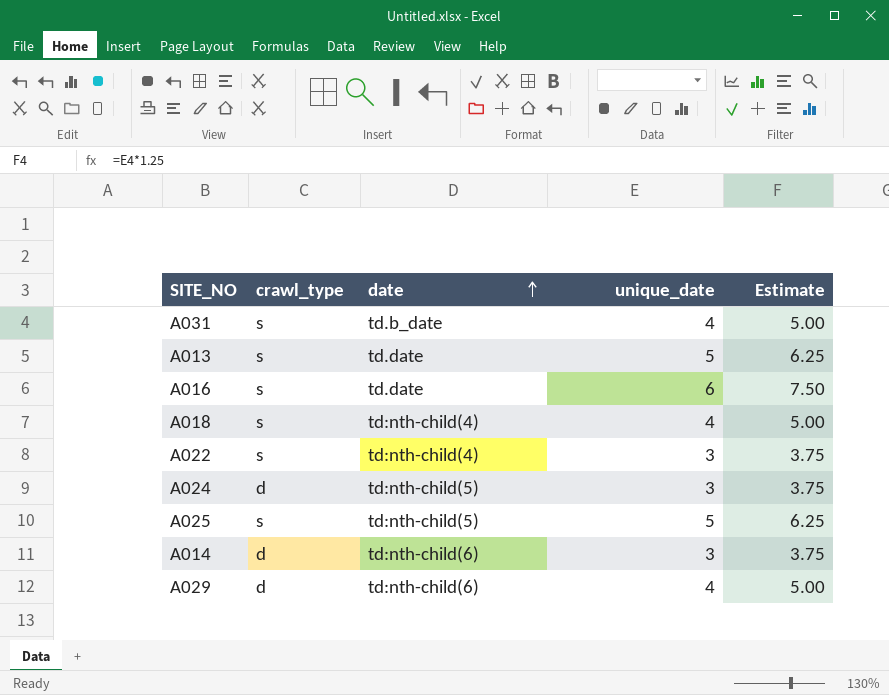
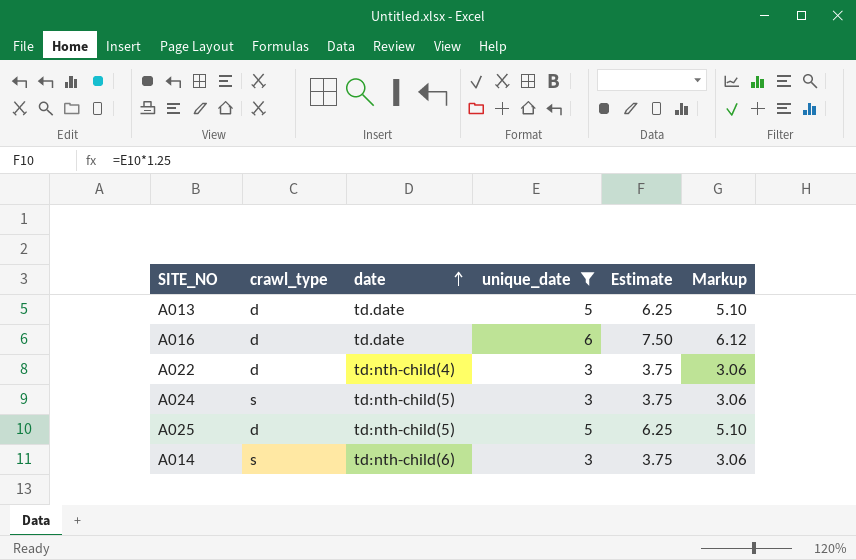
filter: none -> unique_date != 4
column Markup | formula: none -> [unique_date] * 1.02
A013 | crawl_type: s -> d
A016 | crawl_type: s -> d
A022 | crawl_type: s -> d
A024 | crawl_type: d -> s
A025 | crawl_type: s -> d
A014 | crawl_type: d -> s

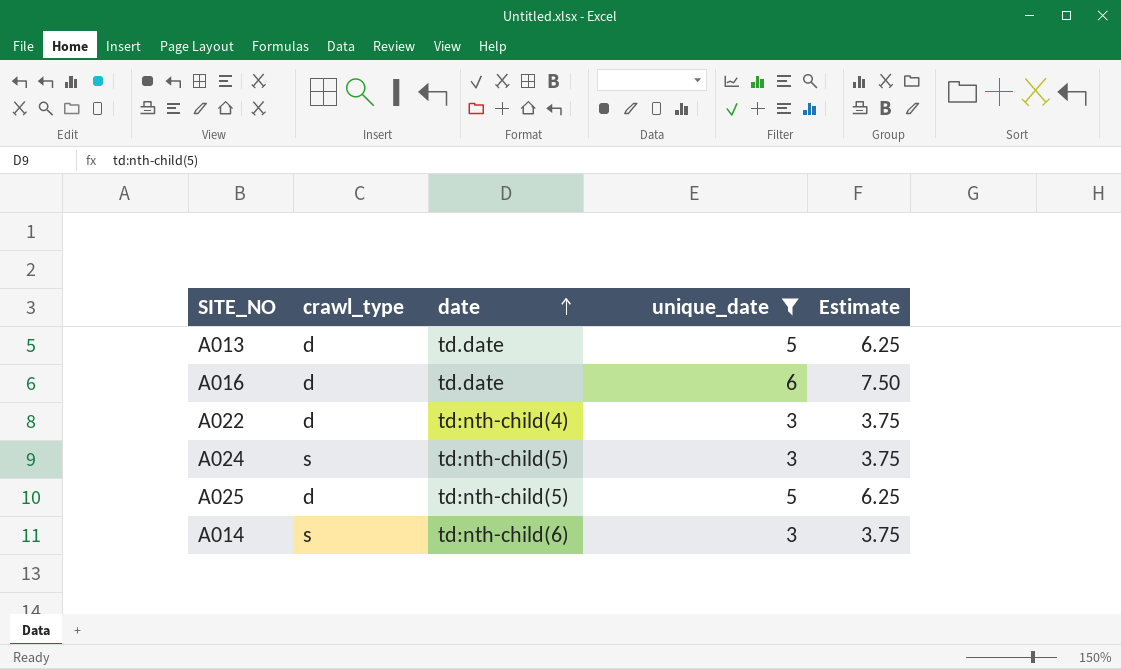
column Markup | formula: [unique_date] * 1.02 -> none

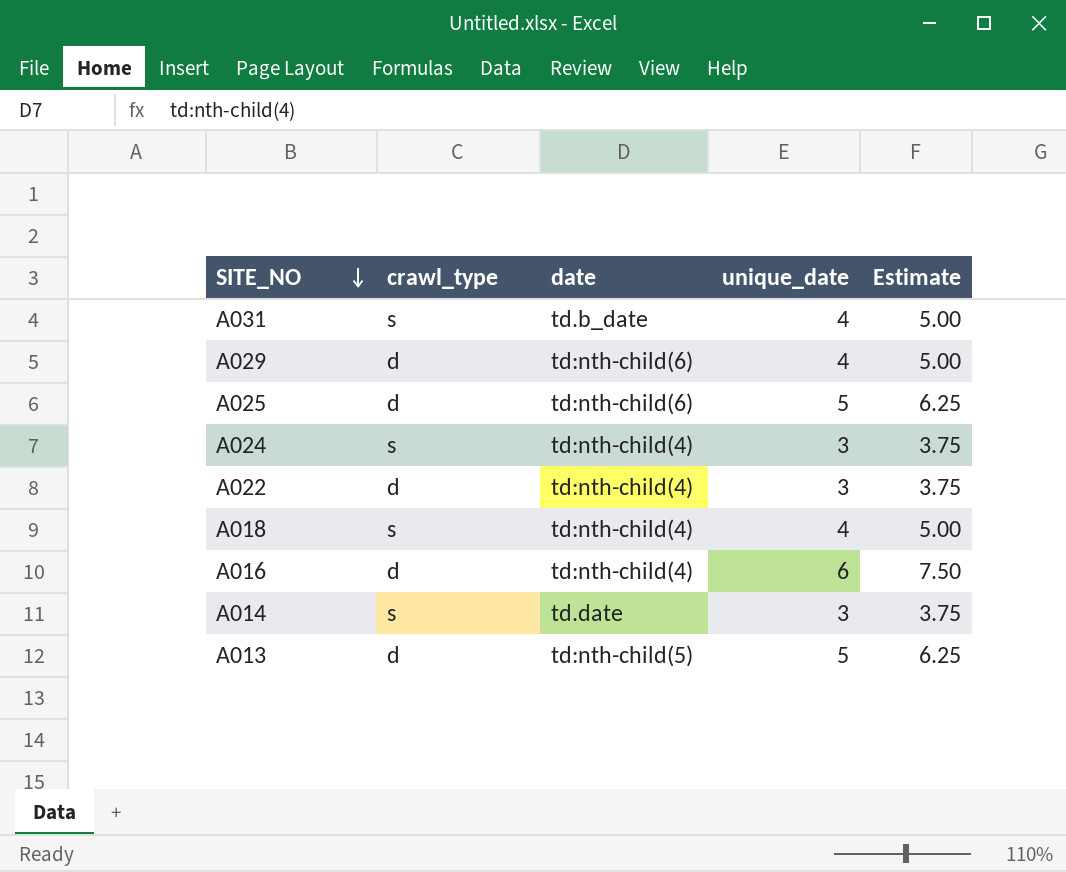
filter: unique_date != 4 -> none
row order: date ascending -> SITE_NO descending
A025 | date: td:nth-child(5) -> td:nth-child(6)
A024 | date: td:nth-child(5) -> td:nth-child(4)
A016 | date: td.date -> td:nth-child(4)
A014 | date: td:nth-child(6) -> td.date
A013 | date: td.date -> td:nth-child(5)

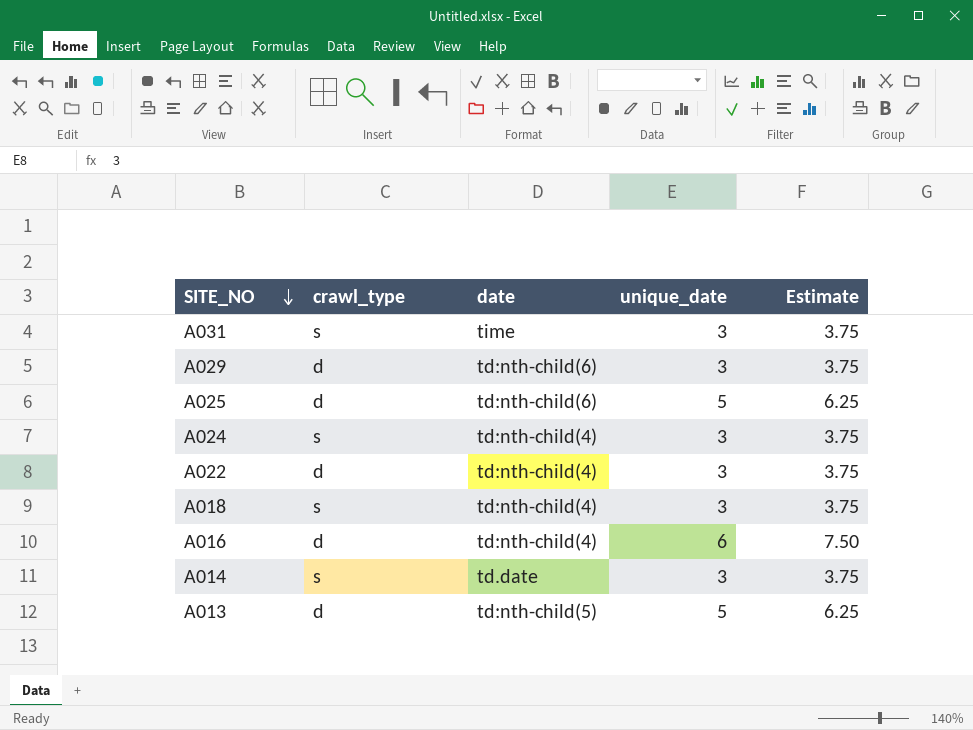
A031 | date: td.b_date -> time
A031 | unique_date: 4 -> 3
A031 | Estimate: 5.00 -> 3.75
A029 | unique_date: 4 -> 3
A029 | Estimate: 5.00 -> 3.75
A018 | unique_date: 4 -> 3
A018 | Estimate: 5.00 -> 3.75

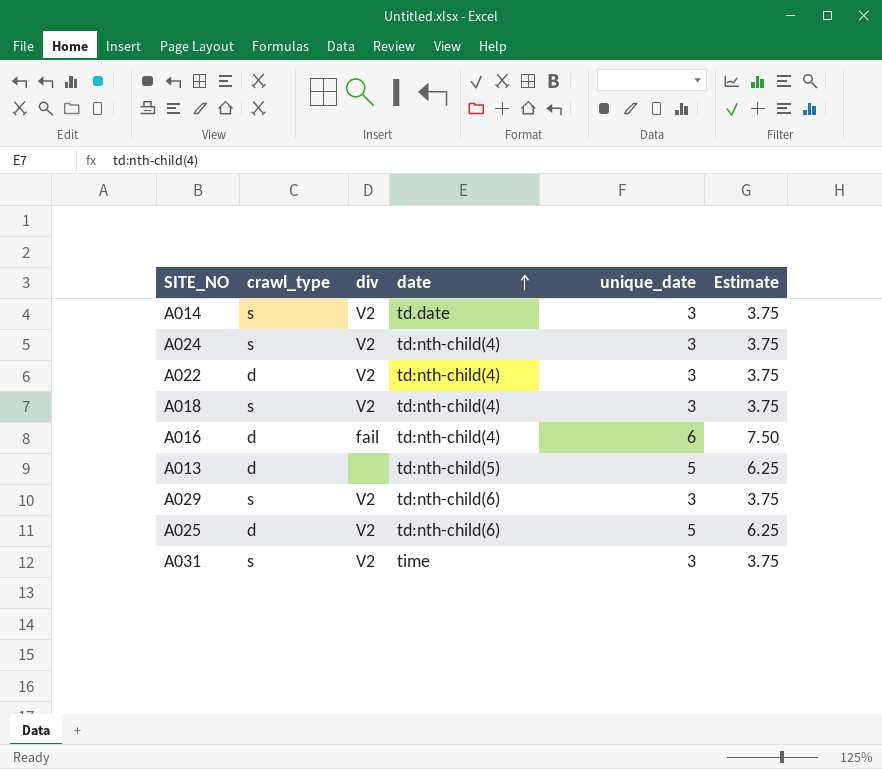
row order: SITE_NO descending -> date ascending
column div | position: none -> 3
A029 | crawl_type: d -> s

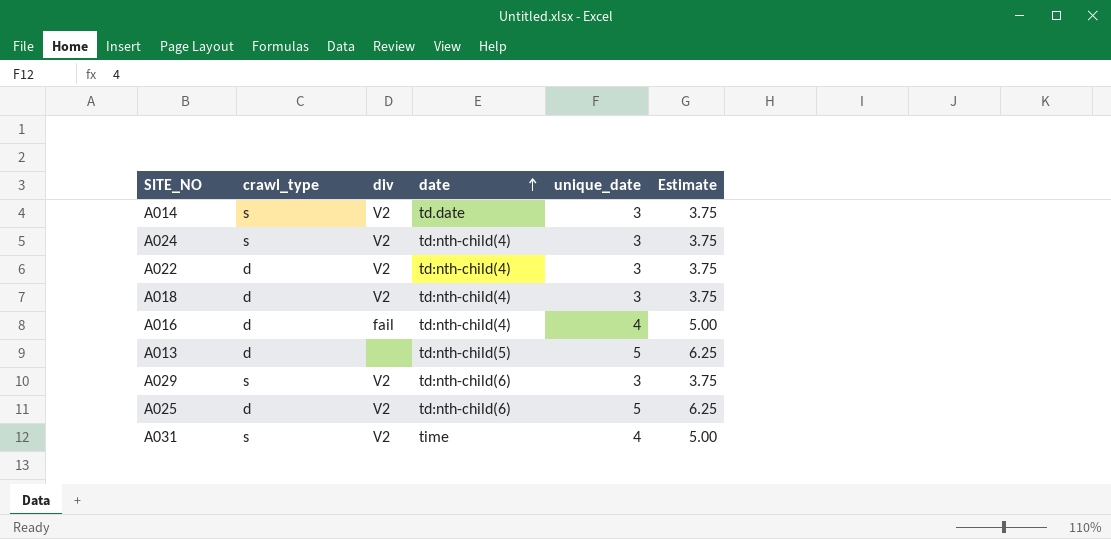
A018 | crawl_type: s -> d
A016 | unique_date: 6 -> 4
A016 | Estimate: 7.50 -> 5.00
A031 | unique_date: 3 -> 4
A031 | Estimate: 3.75 -> 5.00

